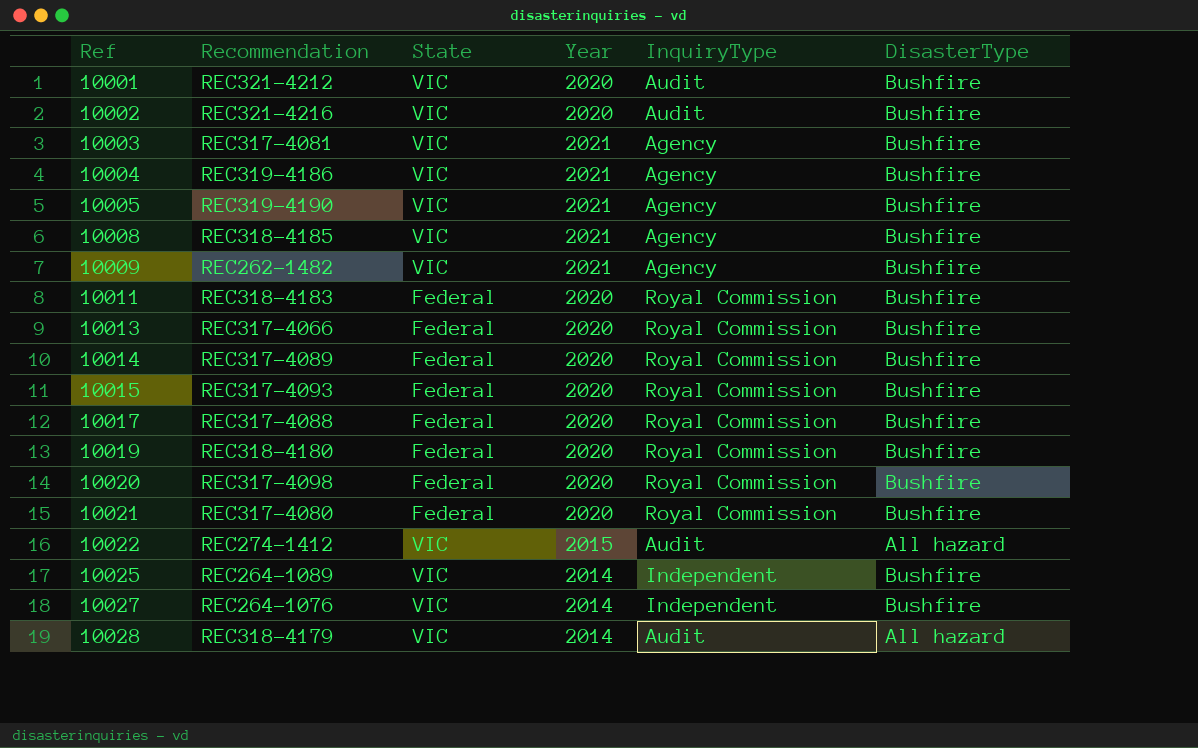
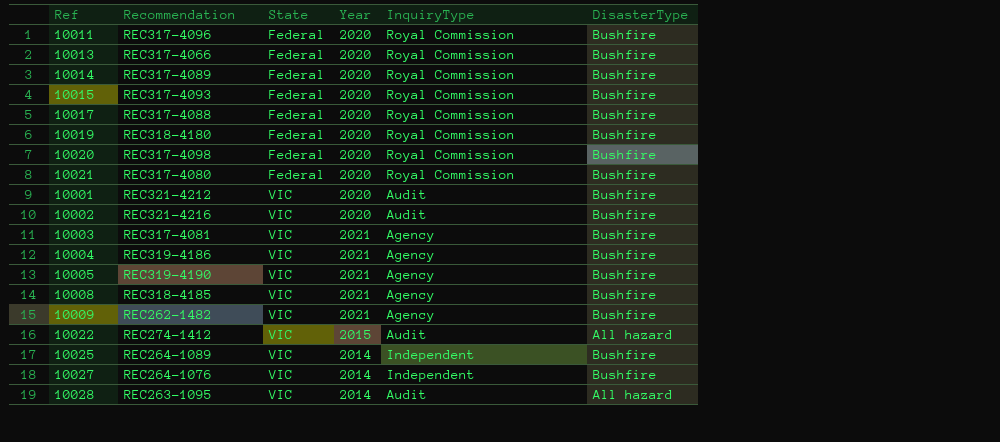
row order: Ref ascending -> State ascending
10011 | Recommendation: REC318-4183 -> REC317-4096
10028 | Recommendation: REC318-4179 -> REC263-1095

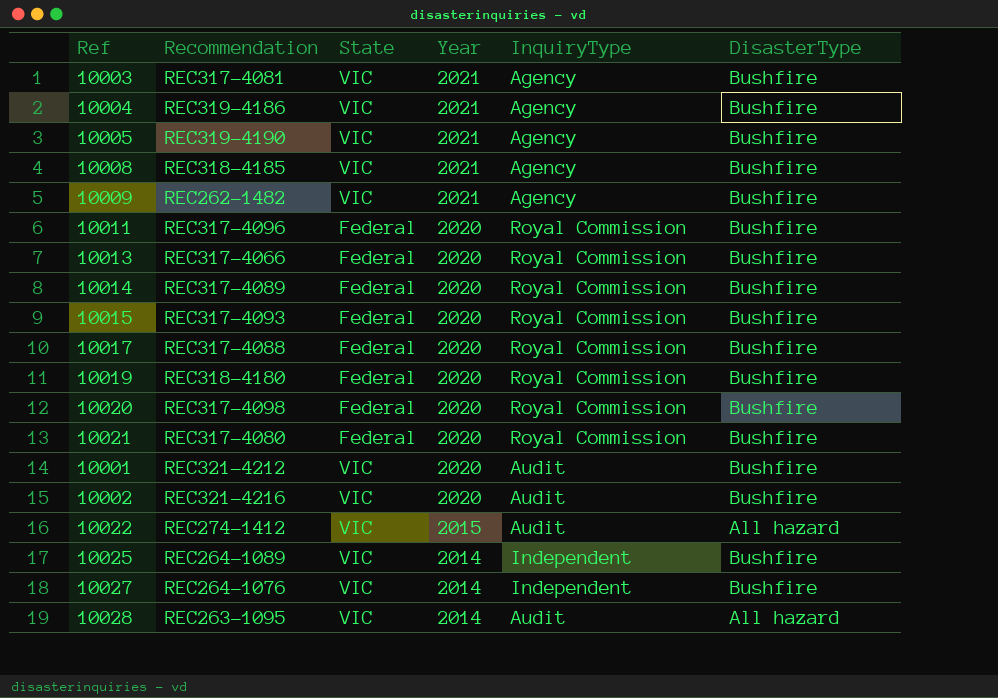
row order: State ascending -> Year descending

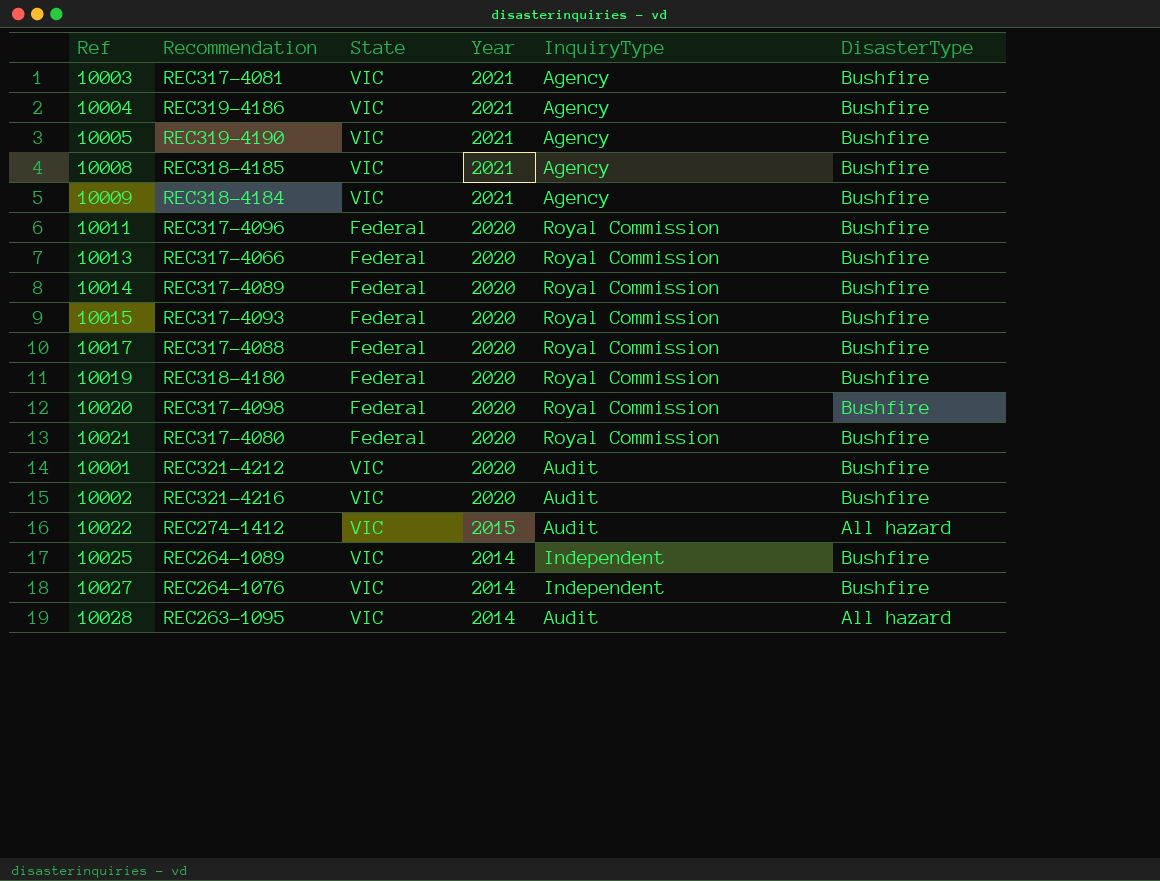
10009 | Recommendation: REC262-1482 -> REC318-4184

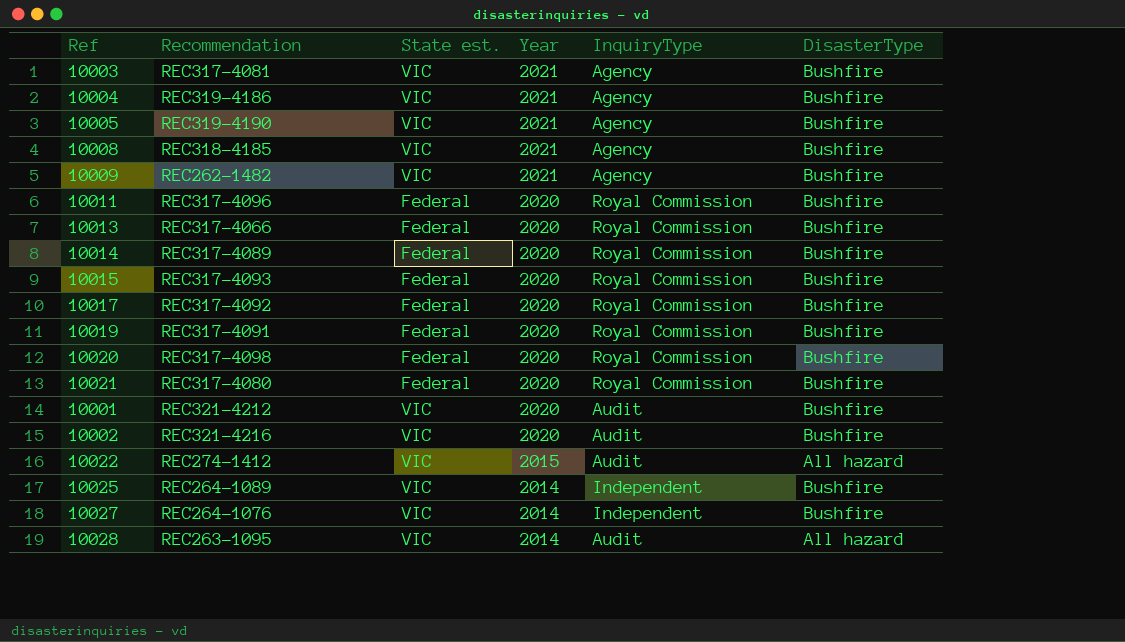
column name: State -> State est.
10009 | Recommendation: REC318-4184 -> REC262-1482
10017 | Recommendation: REC317-4088 -> REC317-4092
10019 | Recommendation: REC318-4180 -> REC317-4091

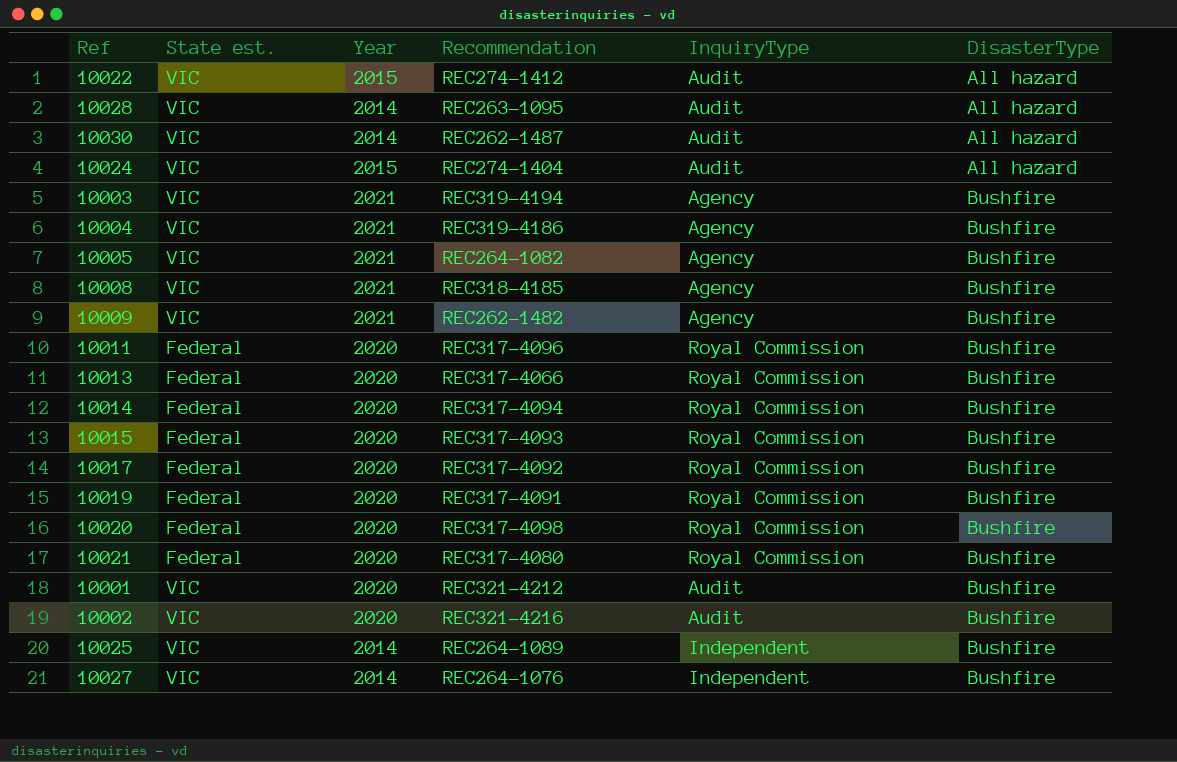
row order: Year descending -> DisasterType ascending
column Recommendation | position: 2 -> 4
row 10030: none -> VIC | 2014 | REC262-1487 | Audit | All hazard
row 10024: none -> VIC | 2015 | REC274-1404 | Audit | All hazard
10003 | Recommendation: REC317-4081 -> REC319-4194
10005 | Recommendation: REC319-4190 -> REC264-1082
10014 | Recommendation: REC317-4089 -> REC317-4094

